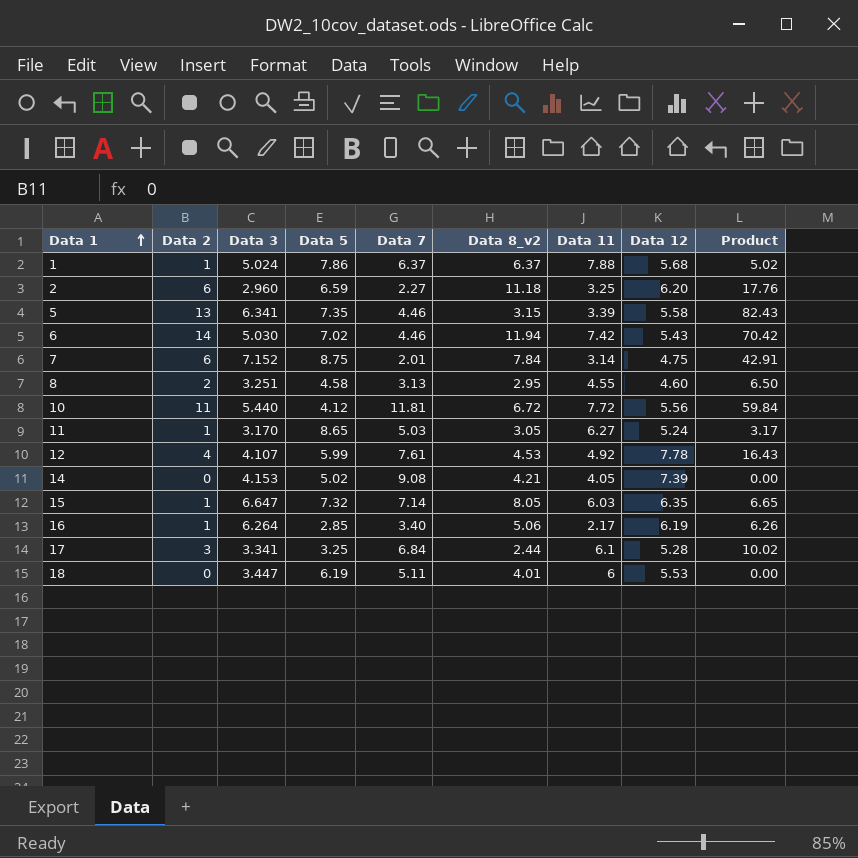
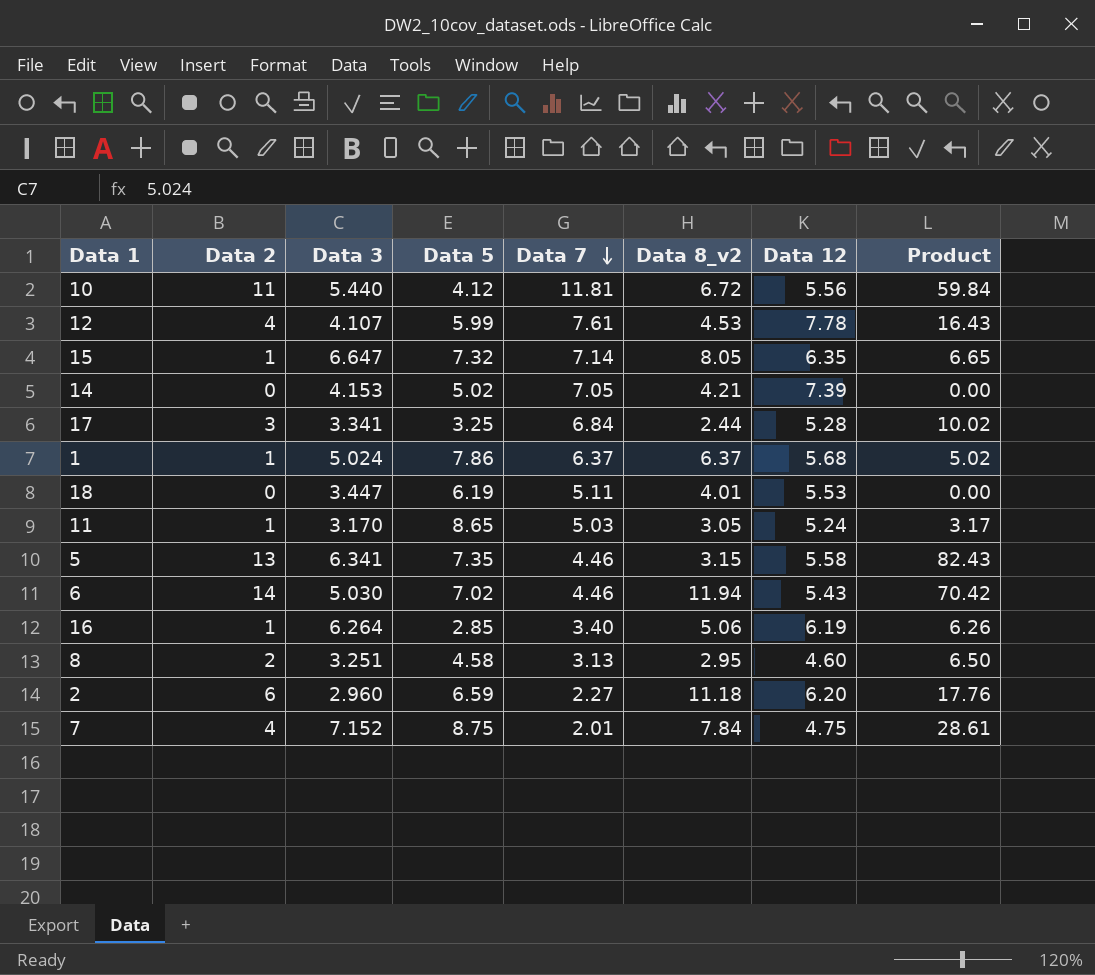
row order: Data 1 ascending -> Data 7 descending
column Data 11 | position: 7 -> none
14 | Data 7: 9.08 -> 7.05
7 | Data 2: 6 -> 4
7 | Product: 42.91 -> 28.61

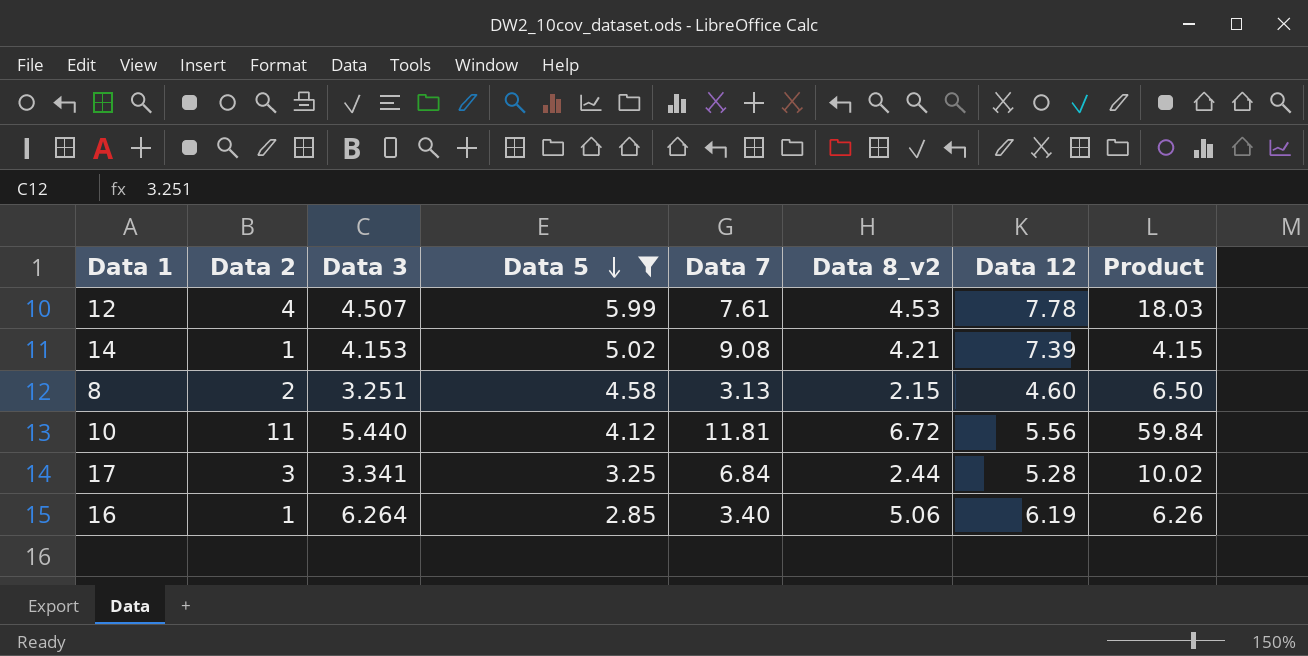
filter: none -> Data 5 <= 5.99
row order: Data 7 descending -> Data 5 descending
12 | Data 3: 4.107 -> 4.507
12 | Product: 16.43 -> 18.03
14 | Data 2: 0 -> 1
14 | Data 7: 7.05 -> 9.08
14 | Product: 0.00 -> 4.15
8 | Data 8_v2: 2.95 -> 2.15

